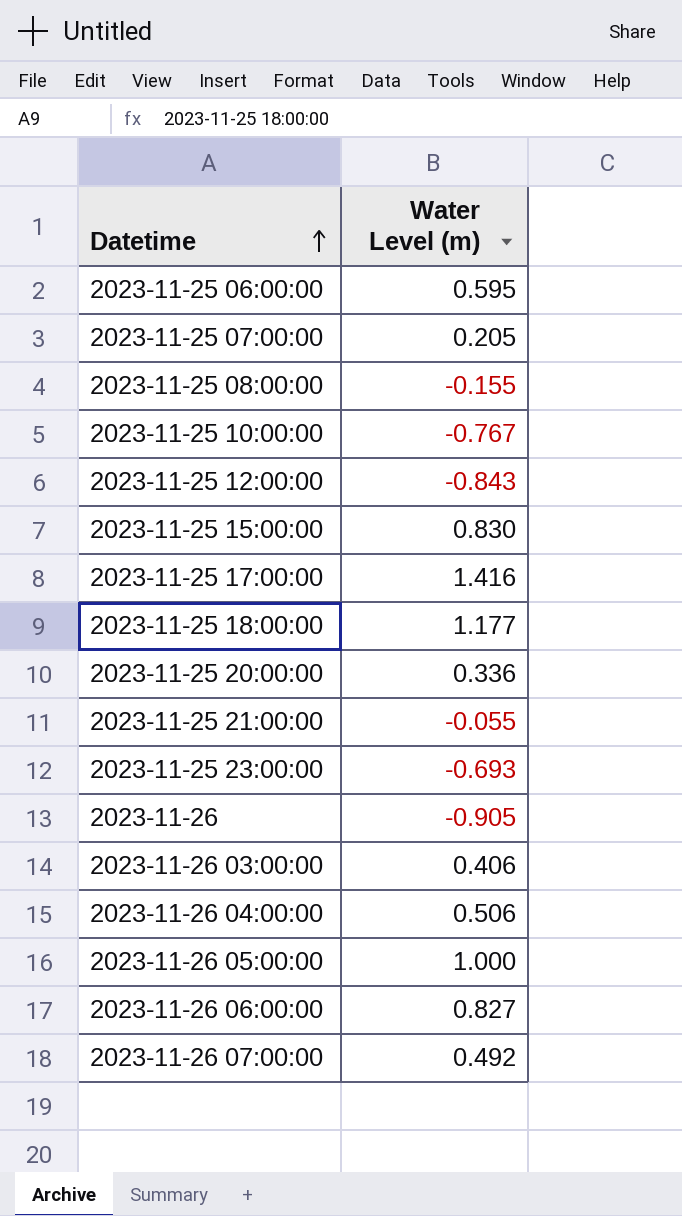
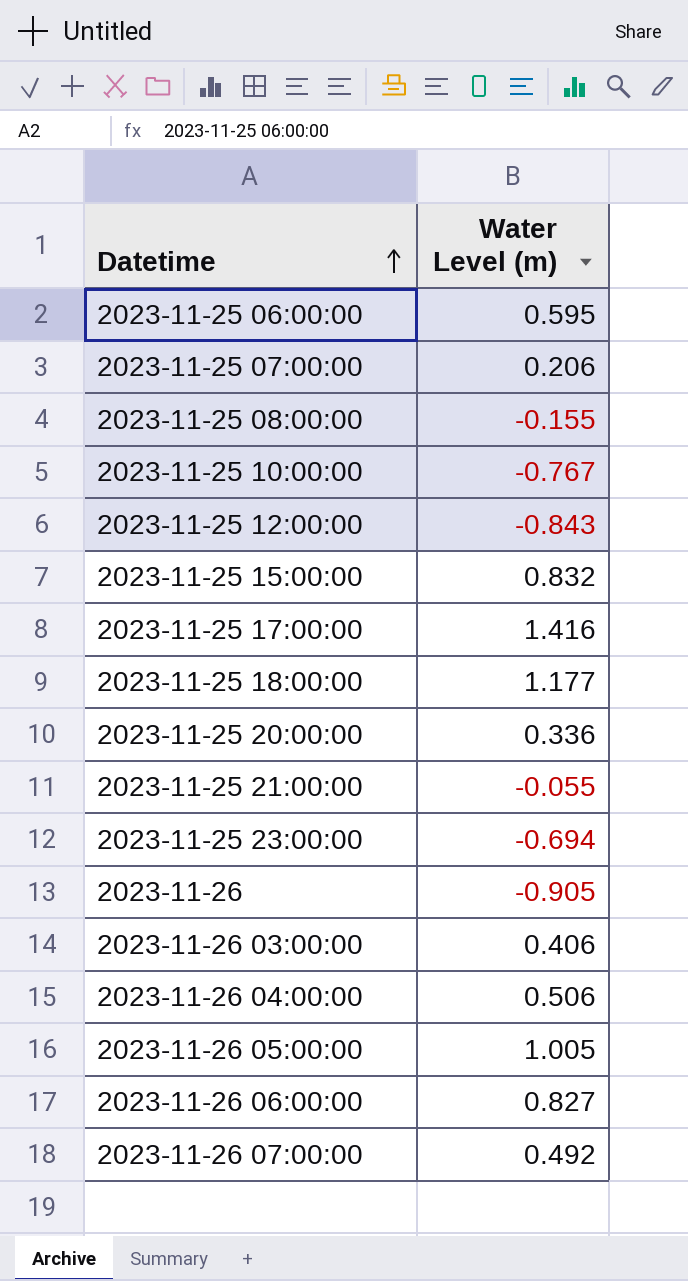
2023-11-25 07:00:00 | Water Level (m): 0.205 -> 0.206
2023-11-25 15:00:00 | Water Level (m): 0.830 -> 0.832
2023-11-25 23:00:00 | Water Level (m): -0.693 -> -0.694
2023-11-26 05:00:00 | Water Level (m): 1.000 -> 1.005

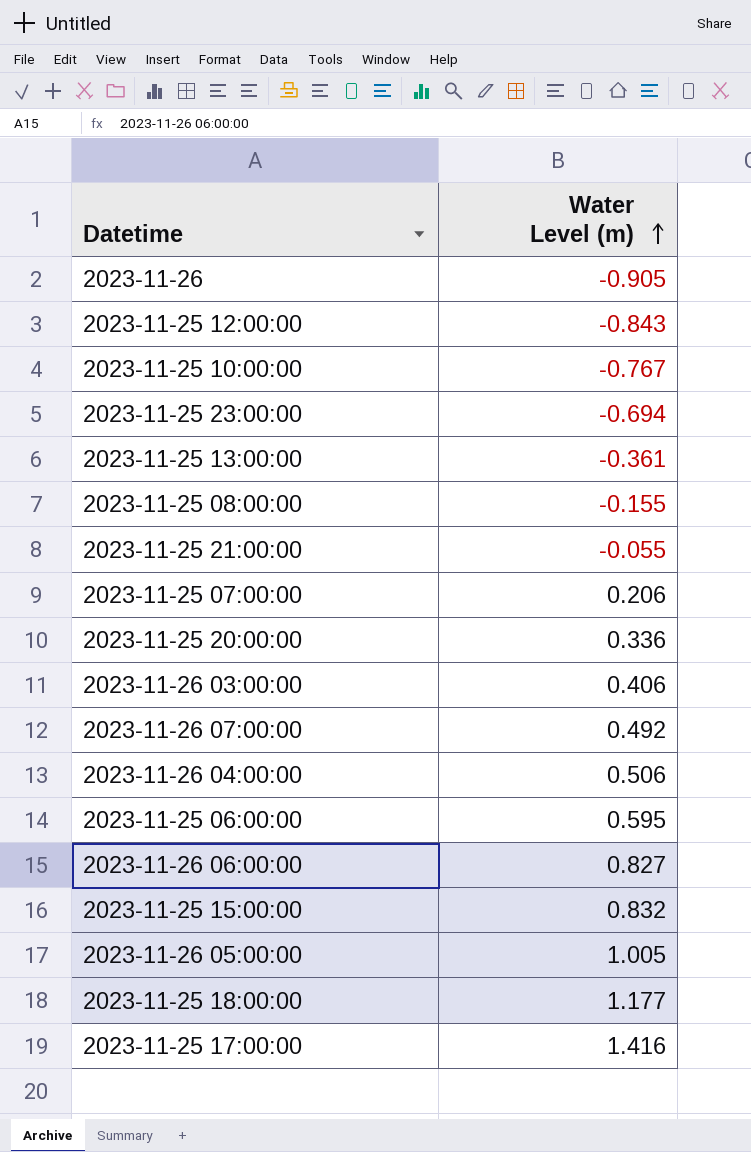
row order: Datetime ascending -> Water Level (m) ascending
row 2023-11-25 13:00:00: none -> -0.361

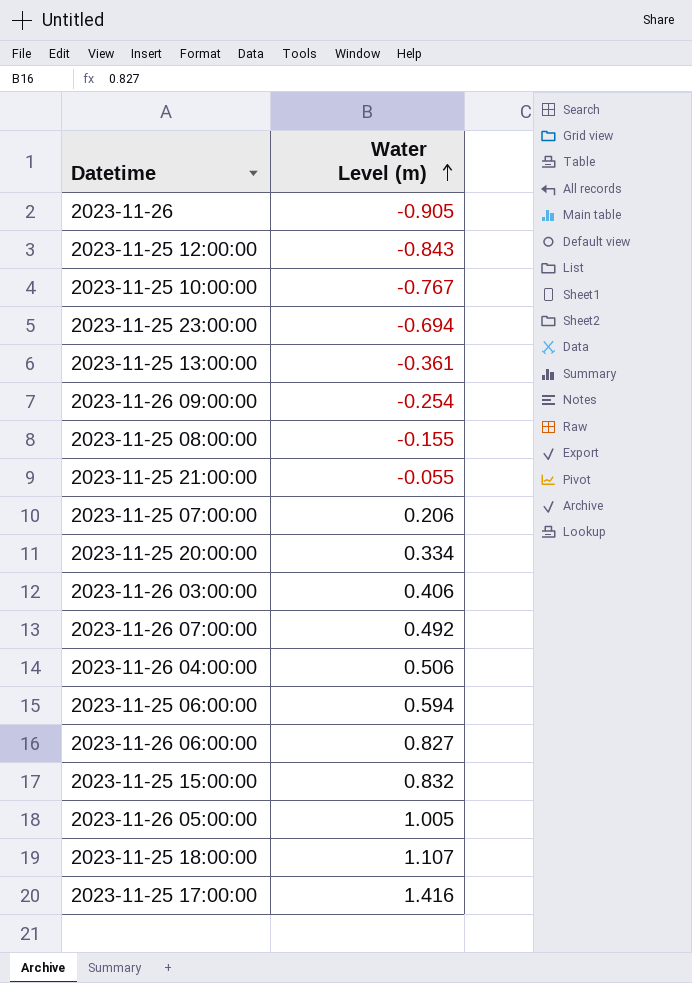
row 2023-11-26 09:00:00: none -> -0.254
2023-11-25 20:00:00 | Water Level (m): 0.336 -> 0.334
2023-11-25 06:00:00 | Water Level (m): 0.595 -> 0.594
2023-11-25 18:00:00 | Water Level (m): 1.177 -> 1.107

